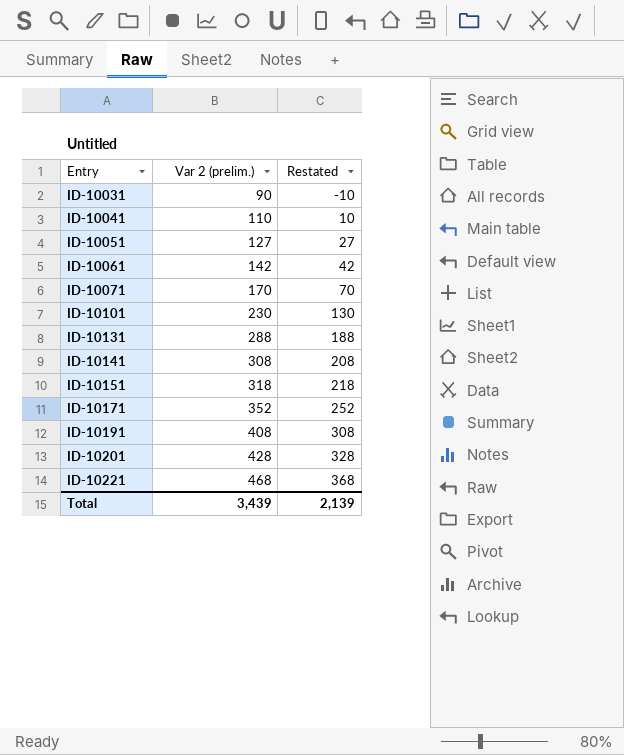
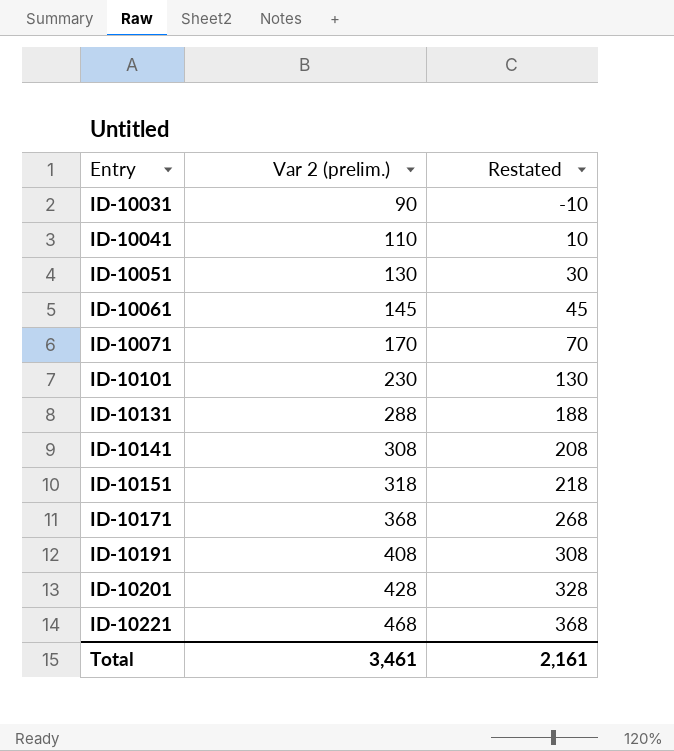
ID-10051 | Var 2 (prelim.): 127 -> 130
ID-10051 | Restated: 27 -> 30
ID-10061 | Var 2 (prelim.): 142 -> 145
ID-10061 | Restated: 42 -> 45
ID-10171 | Var 2 (prelim.): 352 -> 368
ID-10171 | Restated: 252 -> 268
Total | Var 2 (prelim.): 3,439 -> 3,461
Total | Restated: 2,139 -> 2,161

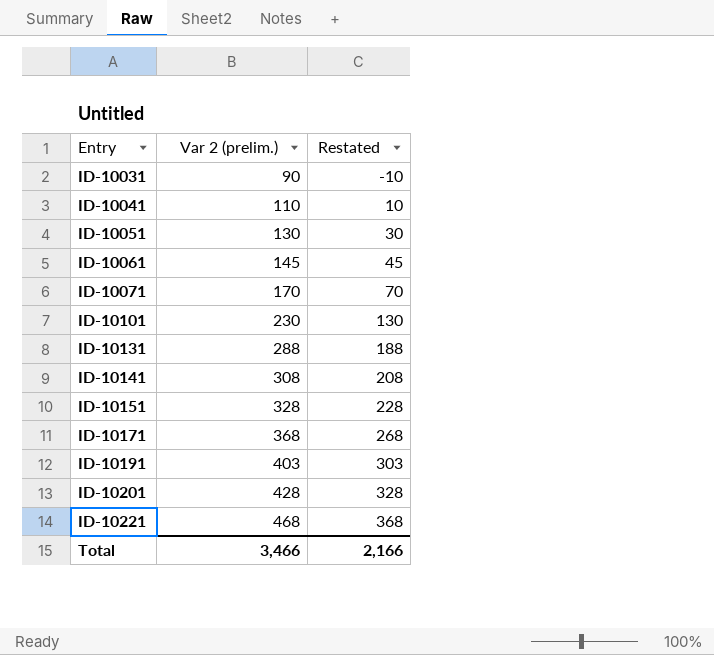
ID-10151 | Var 2 (prelim.): 318 -> 328
ID-10151 | Restated: 218 -> 228
ID-10191 | Var 2 (prelim.): 408 -> 403
ID-10191 | Restated: 308 -> 303
Total | Var 2 (prelim.): 3,461 -> 3,466
Total | Restated: 2,161 -> 2,166

